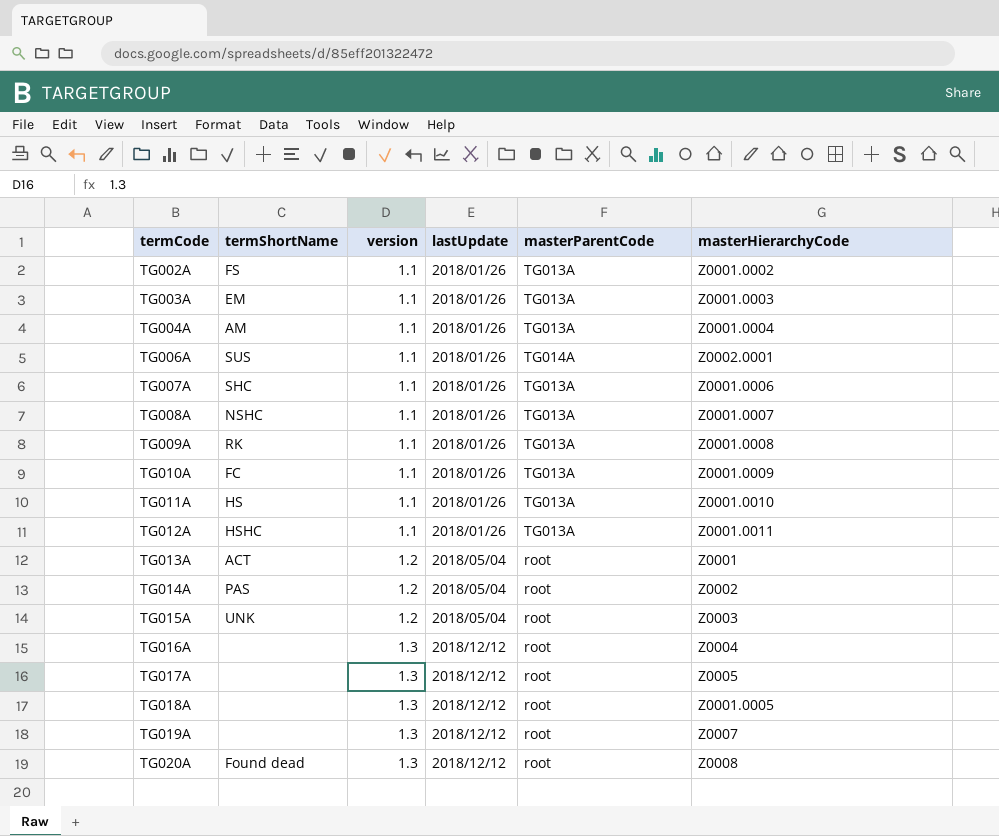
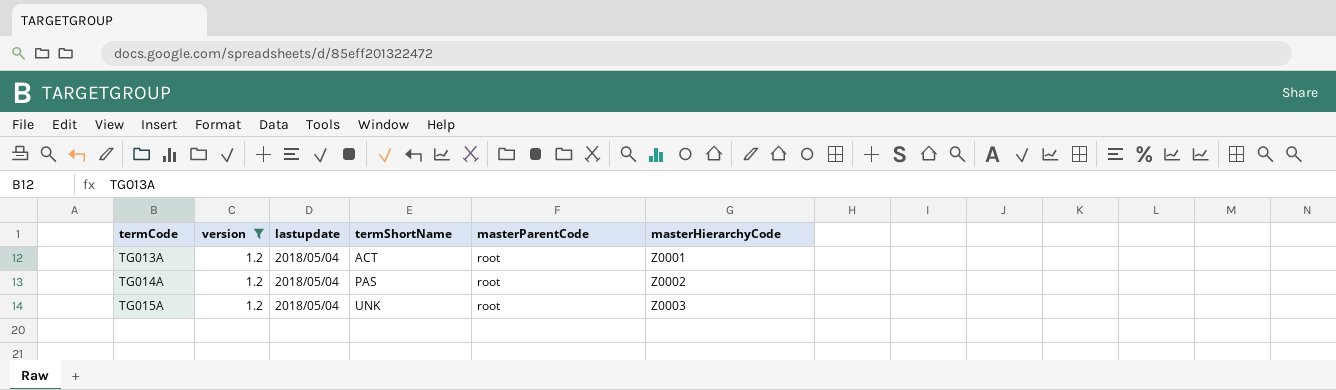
filter: none -> version = 1.2
column name: lastUpdate -> lastupdate
column termShortName | position: 2 -> 4

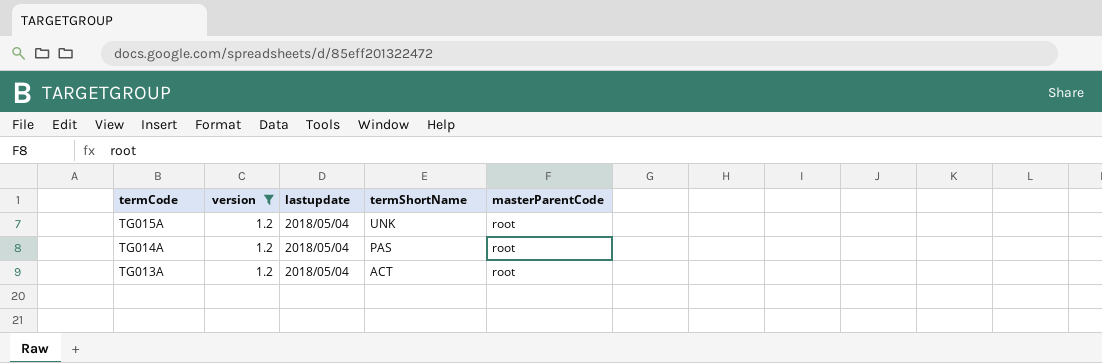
row order: termCode ascending -> termCode descending
column masterHierarchyCode | position: 6 -> none

